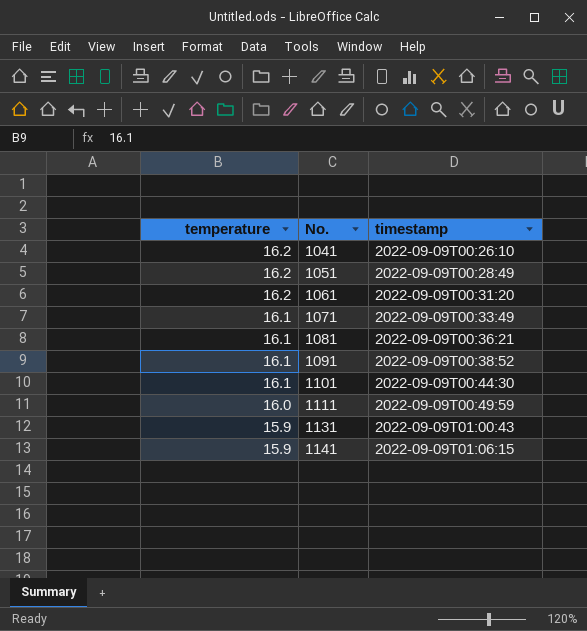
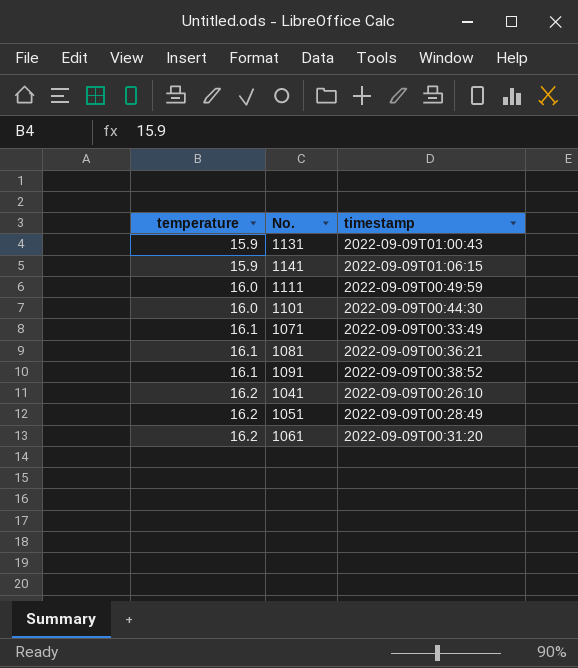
row order: temperature descending -> temperature ascending
1101 | temperature: 16.1 -> 16.0

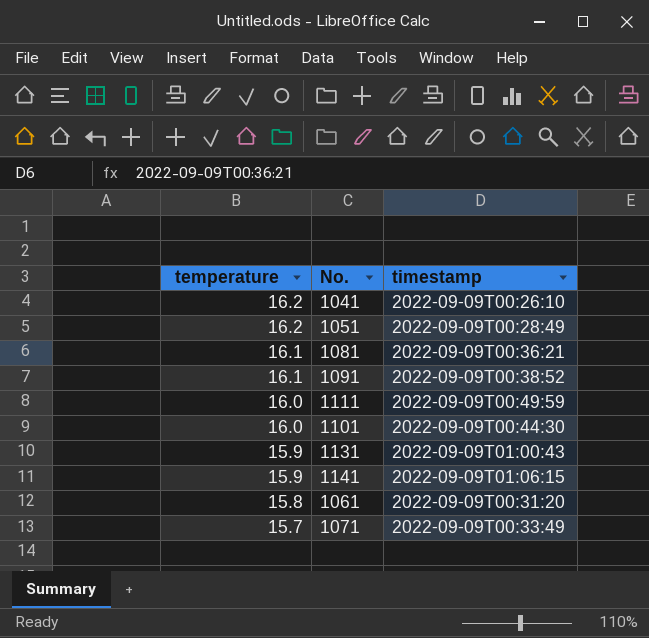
row order: temperature ascending -> temperature descending
1061 | temperature: 16.2 -> 15.8
1071 | temperature: 16.1 -> 15.7

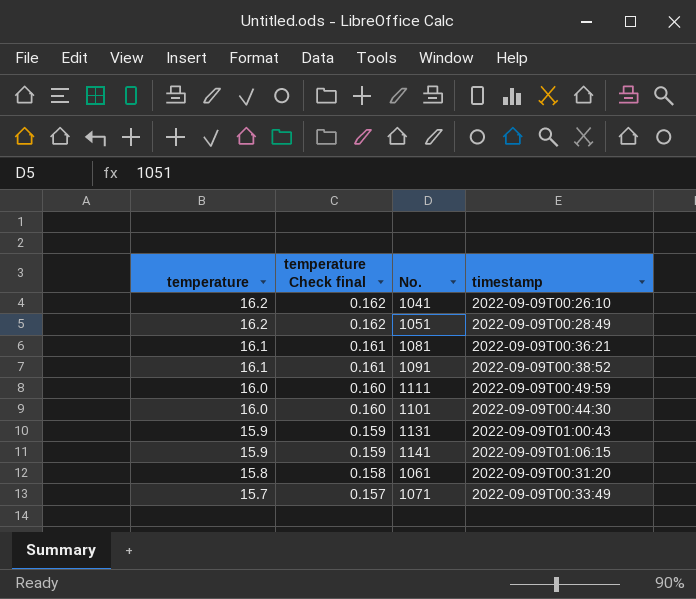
column temperature Check final | formula: none -> [temperature] * 0.01

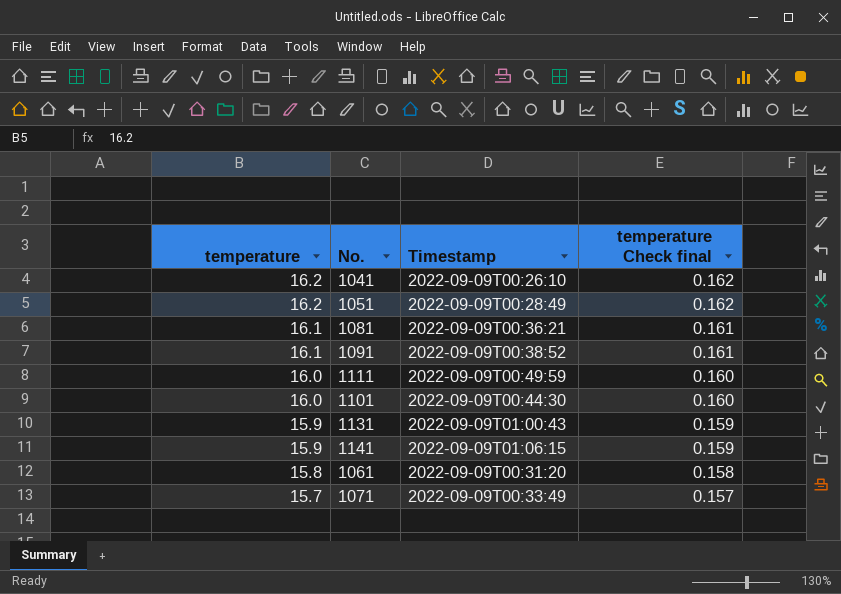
column name: timestamp -> Timestamp
column temperature Check final | position: 2 -> 4

